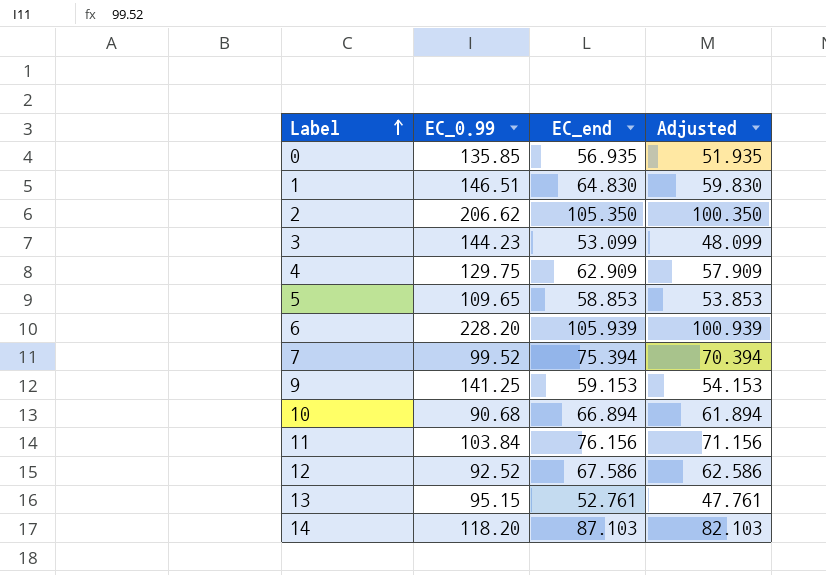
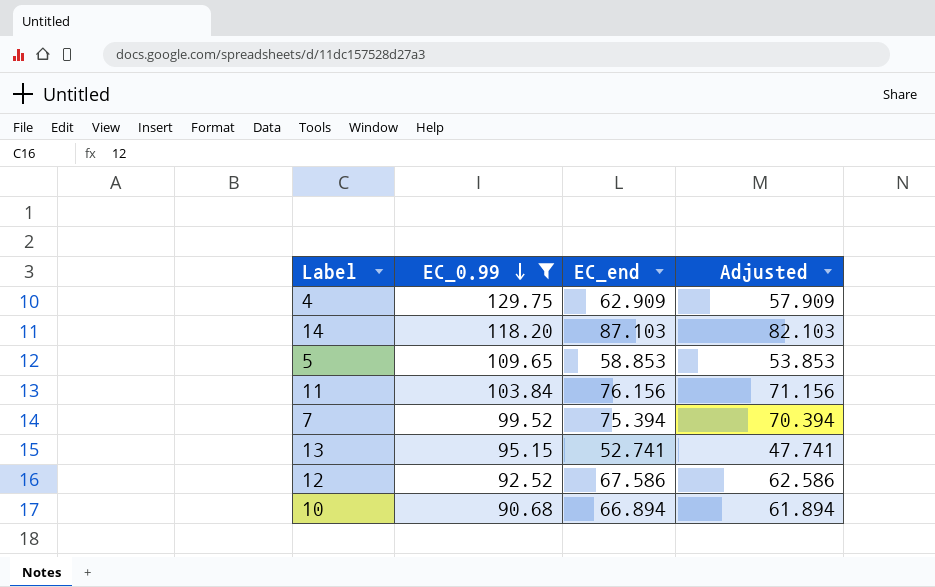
filter: none -> EC_0.99 <= 129.75
row order: Label ascending -> EC_0.99 descending
13 | EC_end: 52.761 -> 52.741
13 | Adjusted: 47.761 -> 47.741

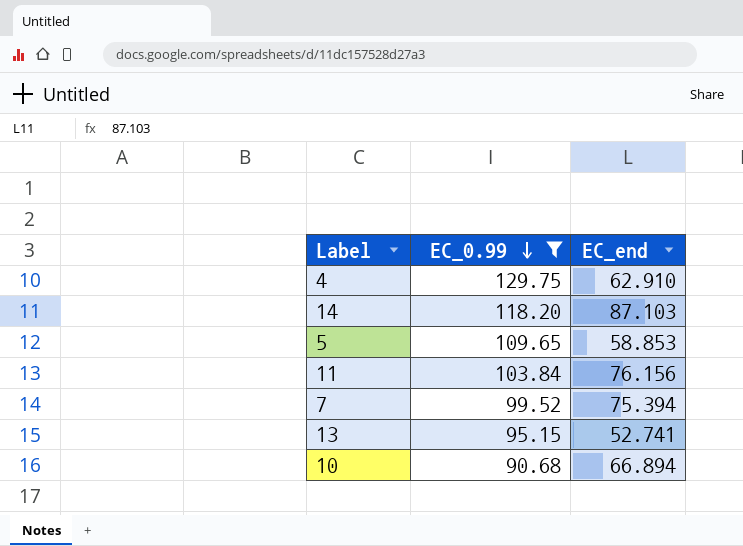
column Adjusted | formula: [EC_end] - 5 -> none
row 12: 92.52 | 67.586 | 62.586 -> none
4 | EC_end: 62.909 -> 62.910

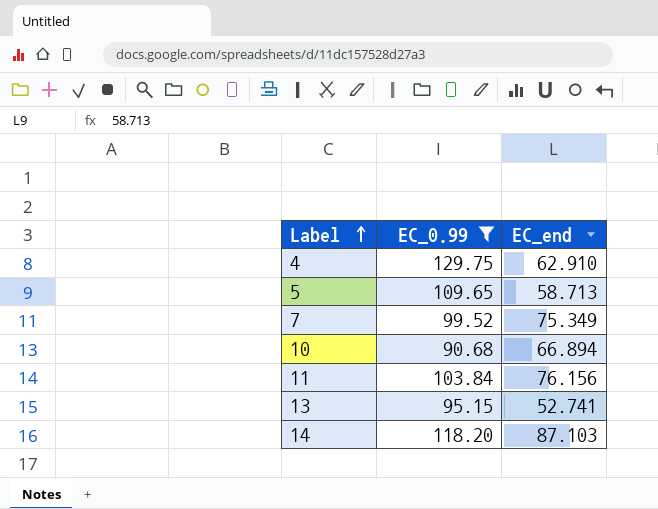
row order: EC_0.99 descending -> Label ascending
5 | EC_end: 58.853 -> 58.713
7 | EC_end: 75.394 -> 75.349

